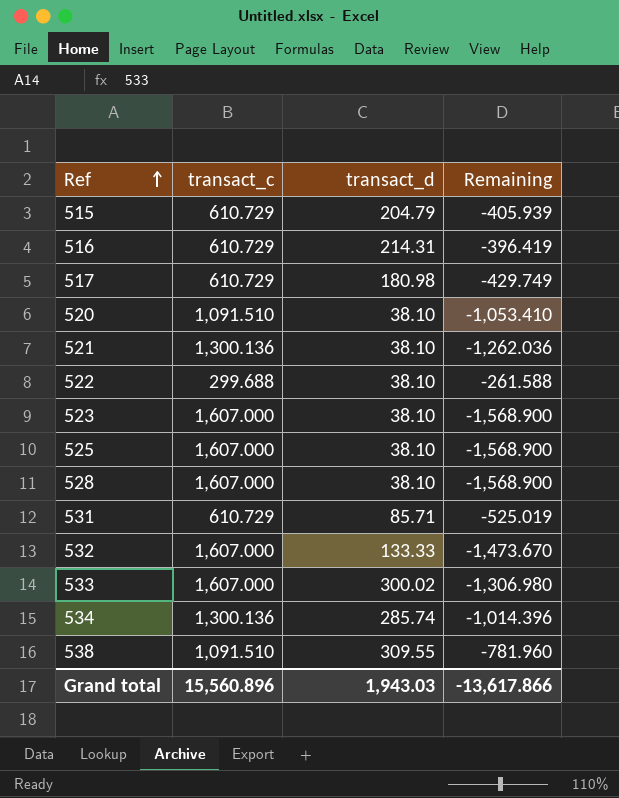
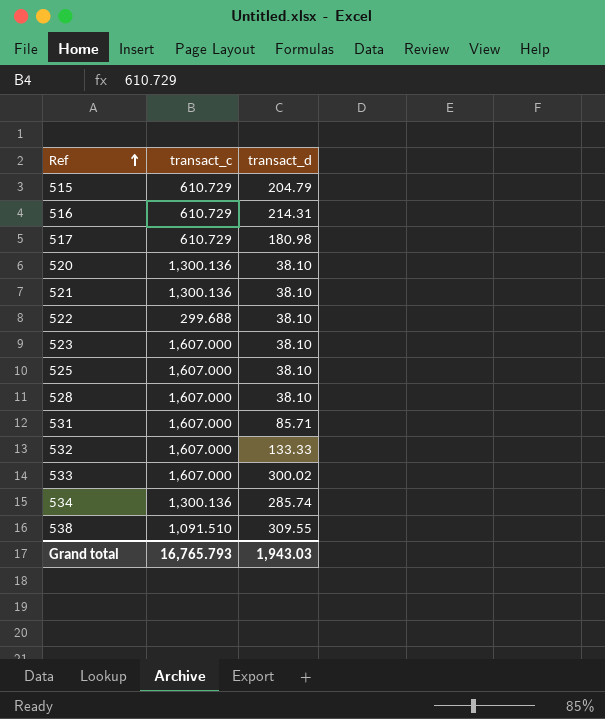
column Remaining | formula: [transact_d] - [transact_c] -> none
520 | transact_c: 1,091.510 -> 1,300.136
531 | transact_c: 610.729 -> 1,607.000
Grand total | transact_c: 15,560.896 -> 16,765.793

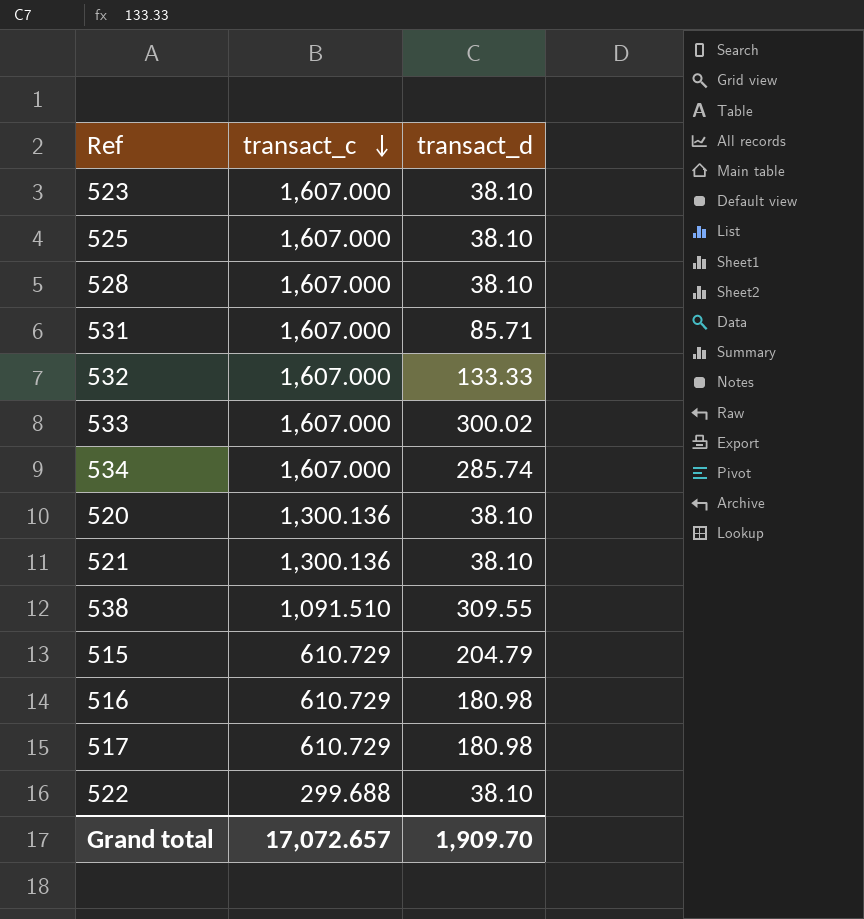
row order: Ref ascending -> transact_c descending
534 | transact_c: 1,300.136 -> 1,607.000
516 | transact_d: 214.31 -> 180.98
Grand total | transact_c: 16,765.793 -> 17,072.657
Grand total | transact_d: 1,943.03 -> 1,909.70

